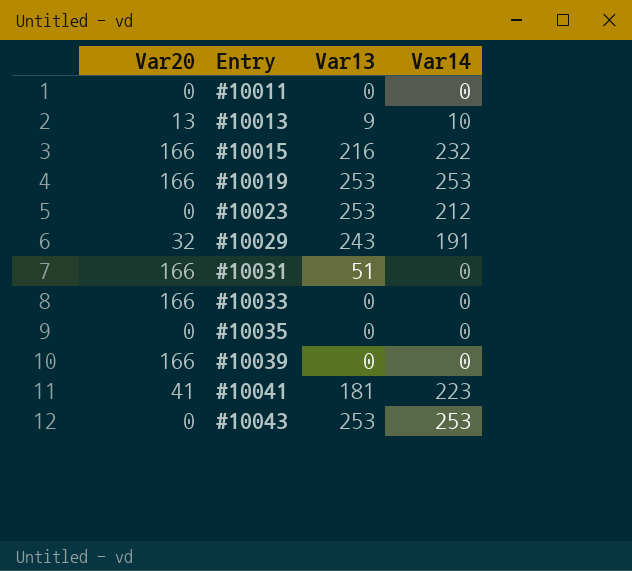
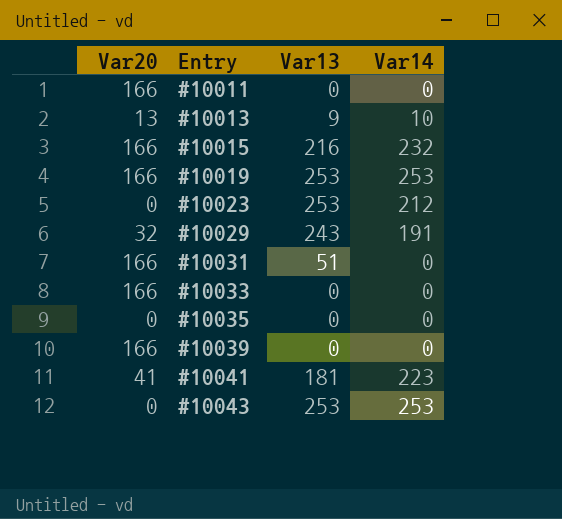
#10011 | Var20: 0 -> 166

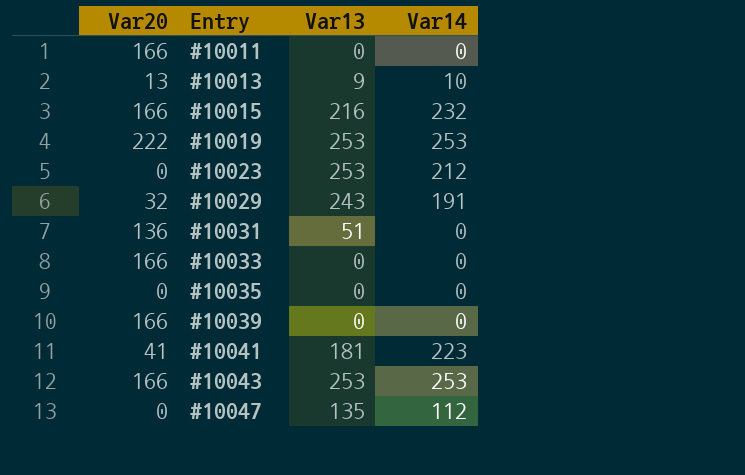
#10019 | Var20: 166 -> 222
#10031 | Var20: 166 -> 136
#10043 | Var20: 0 -> 166
row #10047: none -> 0 | 135 | 112

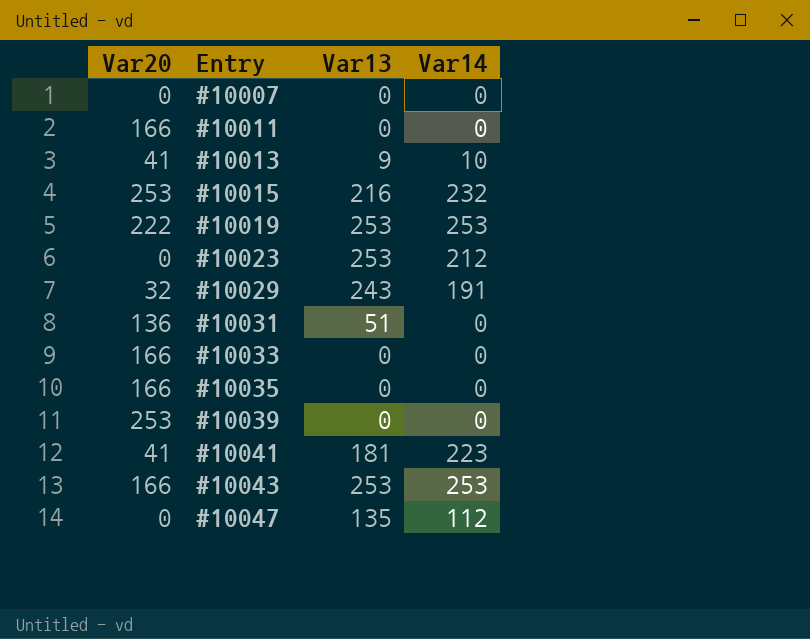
row #10007: none -> 0 | 0 | 0
#10013 | Var20: 13 -> 41
#10015 | Var20: 166 -> 253
#10035 | Var20: 0 -> 166
#10039 | Var20: 166 -> 253

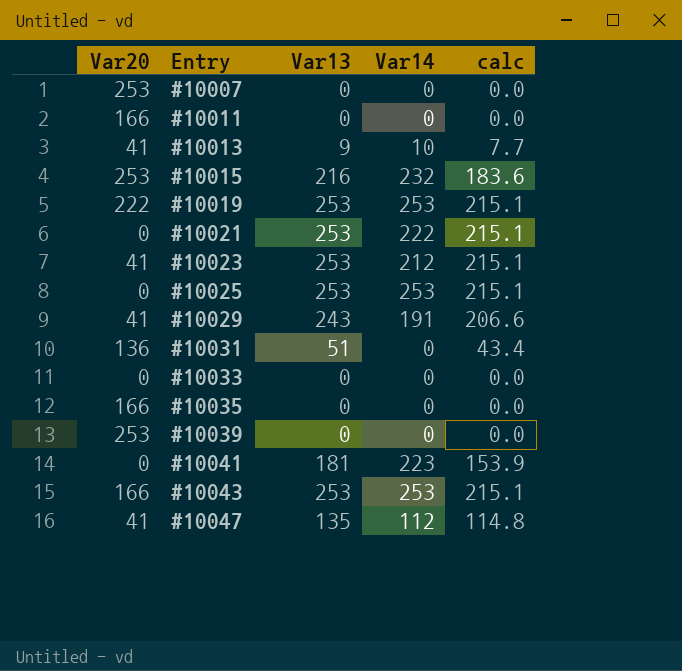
column calc | formula: none -> [Var13] * 0.85
#10007 | Var20: 0 -> 253
row #10021: none -> 0 | 253 | 222 | 215.1
#10023 | Var20: 0 -> 41
row #10025: none -> 0 | 253 | 253 | 215.1
#10029 | Var20: 32 -> 41
#10033 | Var20: 166 -> 0
#10041 | Var20: 41 -> 0
#10047 | Var20: 0 -> 41

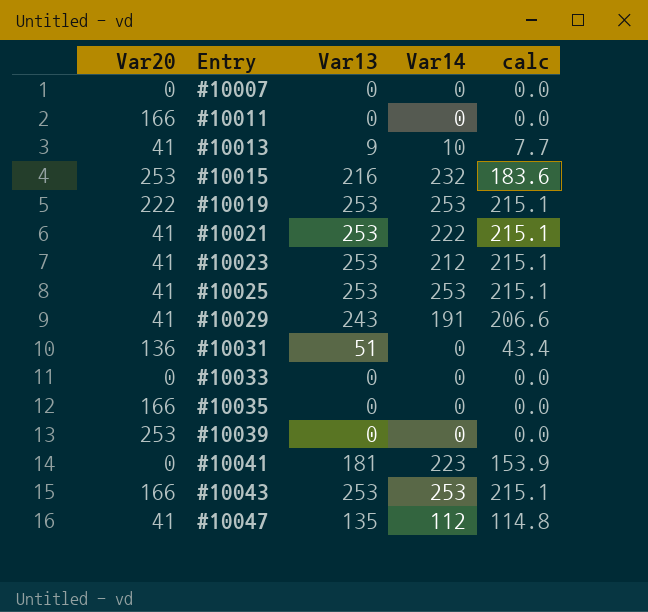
#10007 | Var20: 253 -> 0
#10021 | Var20: 0 -> 41
#10025 | Var20: 0 -> 41

